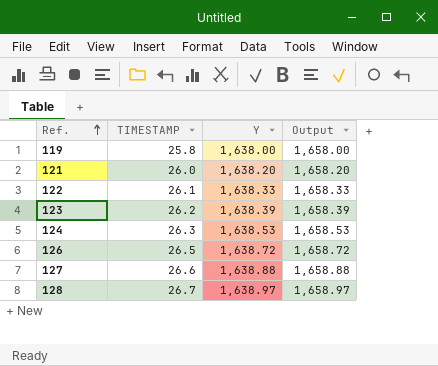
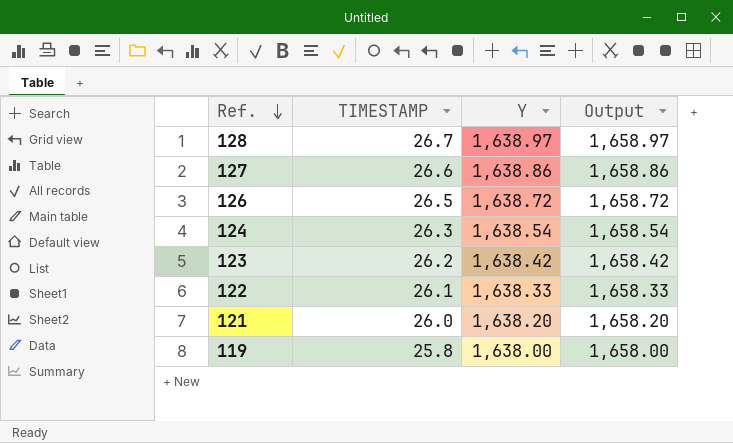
row order: Ref. ascending -> Ref. descending
127 | Y: 1,638.88 -> 1,638.86
127 | Output: 1,658.88 -> 1,658.86
124 | Y: 1,638.53 -> 1,638.54
124 | Output: 1,658.53 -> 1,658.54
123 | Y: 1,638.39 -> 1,638.42
123 | Output: 1,658.39 -> 1,658.42

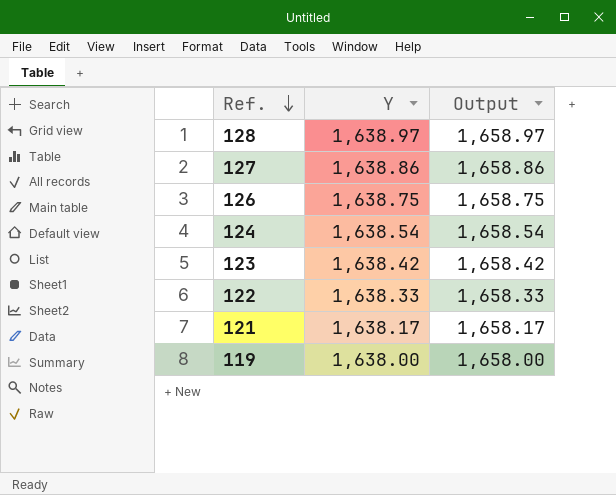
column TIMESTAMP | position: 2 -> none
126 | Y: 1,638.72 -> 1,638.75
126 | Output: 1,658.72 -> 1,658.75
121 | Y: 1,638.20 -> 1,638.17
121 | Output: 1,658.20 -> 1,658.17

